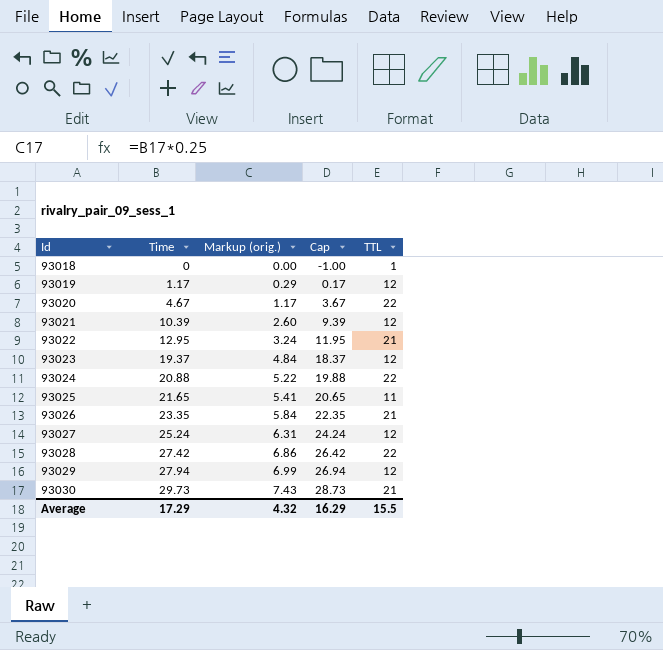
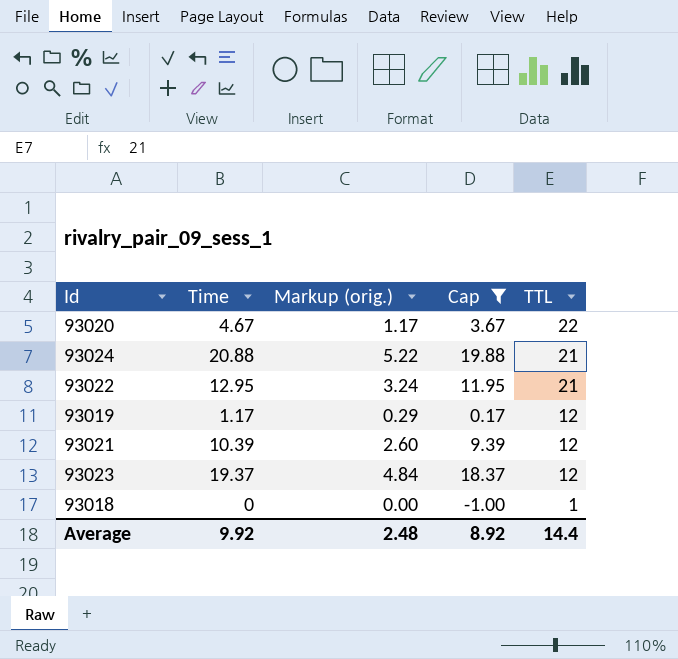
filter: none -> Cap <= 19.88
row order: Id ascending -> TTL descending
93024 | TTL: 22 -> 21
Average | Time: 17.29 -> 9.92
Average | Markup (orig.): 4.32 -> 2.48
Average | Cap: 16.29 -> 8.92
Average | TTL: 15.5 -> 14.4

